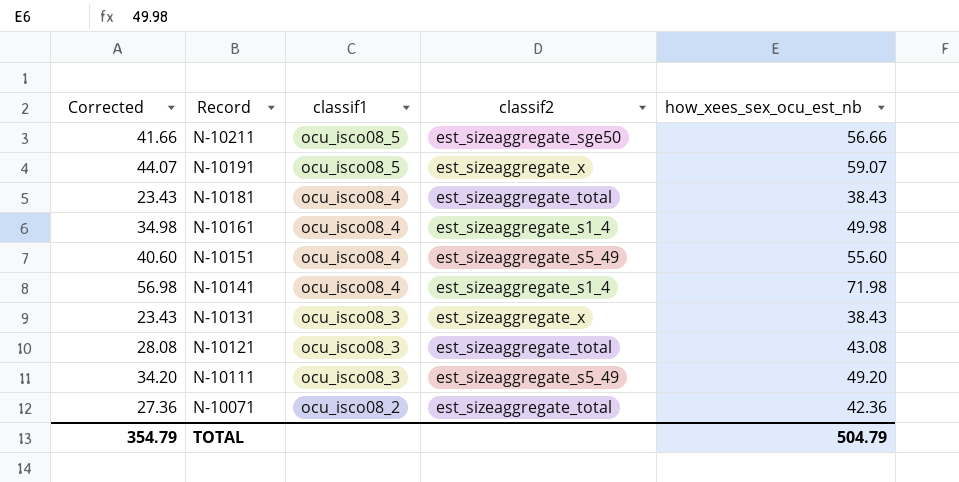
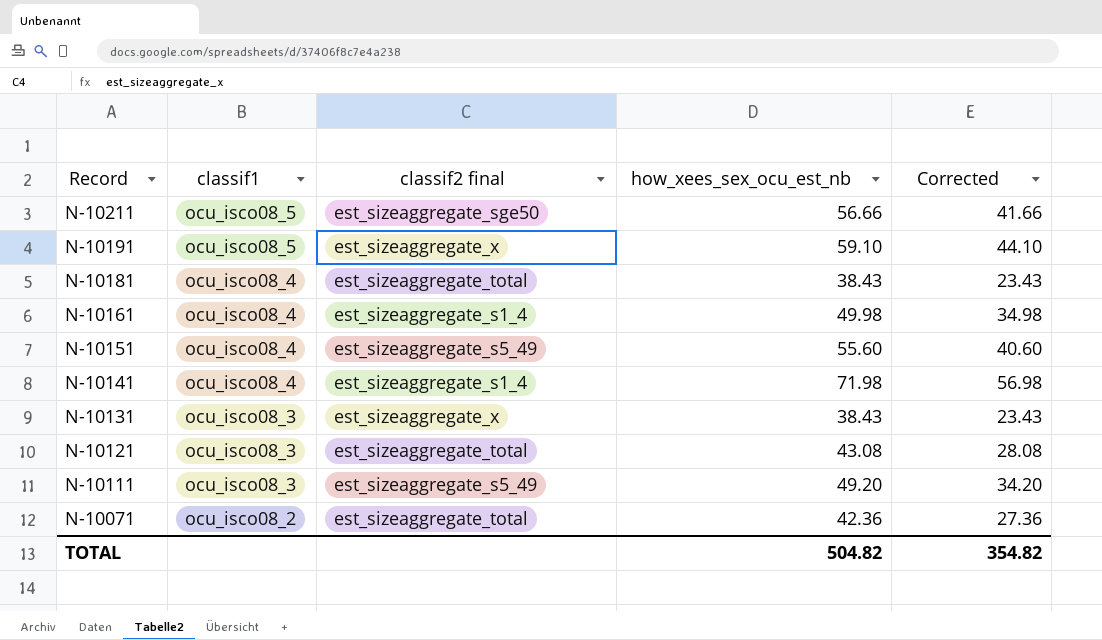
column name: classif2 -> classif2 final
column Corrected | position: 1 -> 5
N-10191 | how_xees_sex_ocu_est_nb: 59.07 -> 59.10
N-10191 | Corrected: 44.07 -> 44.10
TOTAL | how_xees_sex_ocu_est_nb: 504.79 -> 504.82
TOTAL | Corrected: 354.79 -> 354.82

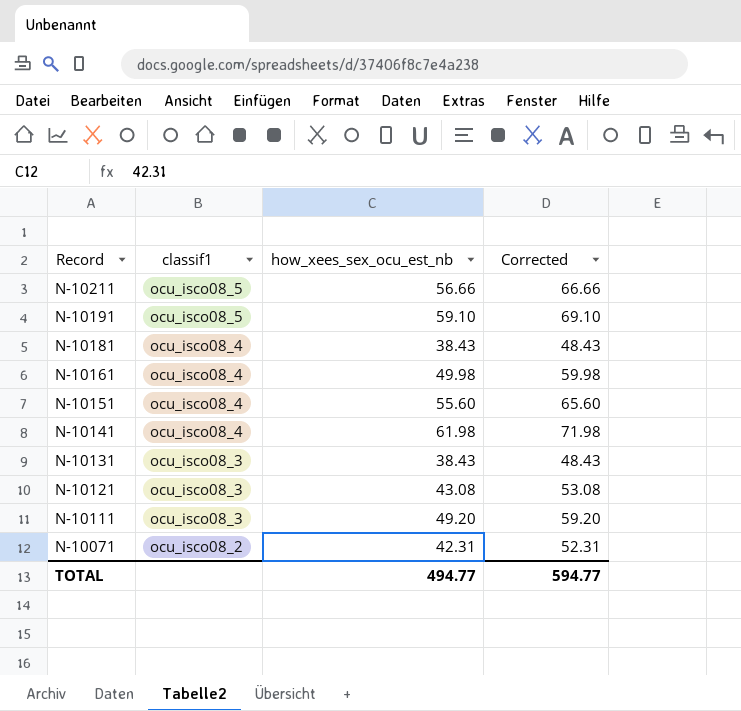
column classif2 final | position: 3 -> none
column Corrected | formula: [how_xees_sex_ocu_est_nb] - 15 -> [how_xees_sex_ocu_est_nb] + 10
N-10141 | how_xees_sex_ocu_est_nb: 71.98 -> 61.98
N-10071 | how_xees_sex_ocu_est_nb: 42.36 -> 42.31
TOTAL | how_xees_sex_ocu_est_nb: 504.82 -> 494.77
TOTAL | Corrected: 354.82 -> 594.77

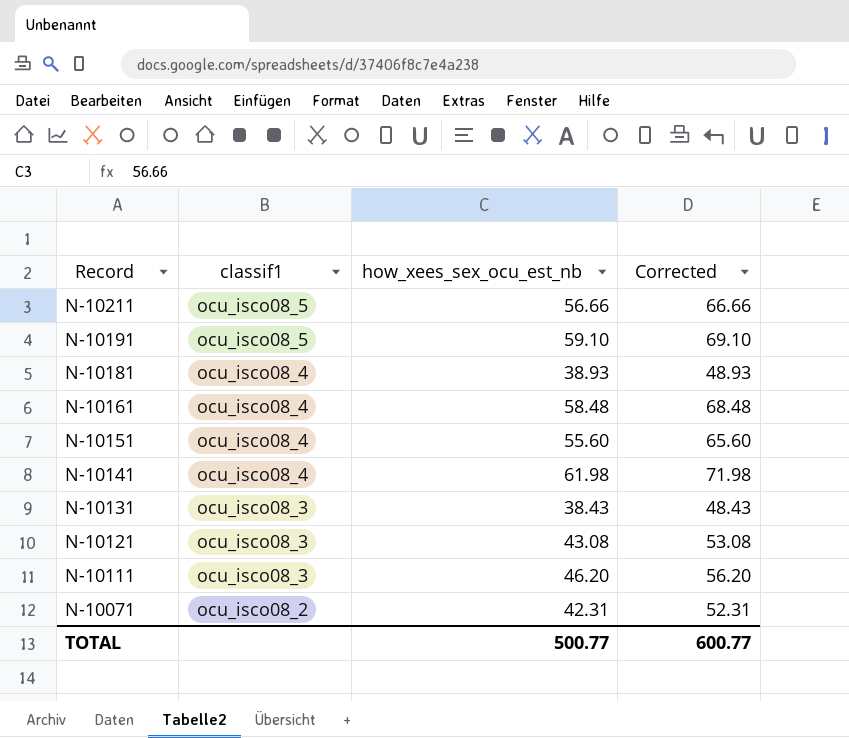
N-10181 | how_xees_sex_ocu_est_nb: 38.43 -> 38.93
N-10181 | Corrected: 48.43 -> 48.93
N-10161 | how_xees_sex_ocu_est_nb: 49.98 -> 58.48
N-10161 | Corrected: 59.98 -> 68.48
N-10111 | how_xees_sex_ocu_est_nb: 49.20 -> 46.20
N-10111 | Corrected: 59.20 -> 56.20
TOTAL | how_xees_sex_ocu_est_nb: 494.77 -> 500.77
TOTAL | Corrected: 594.77 -> 600.77

